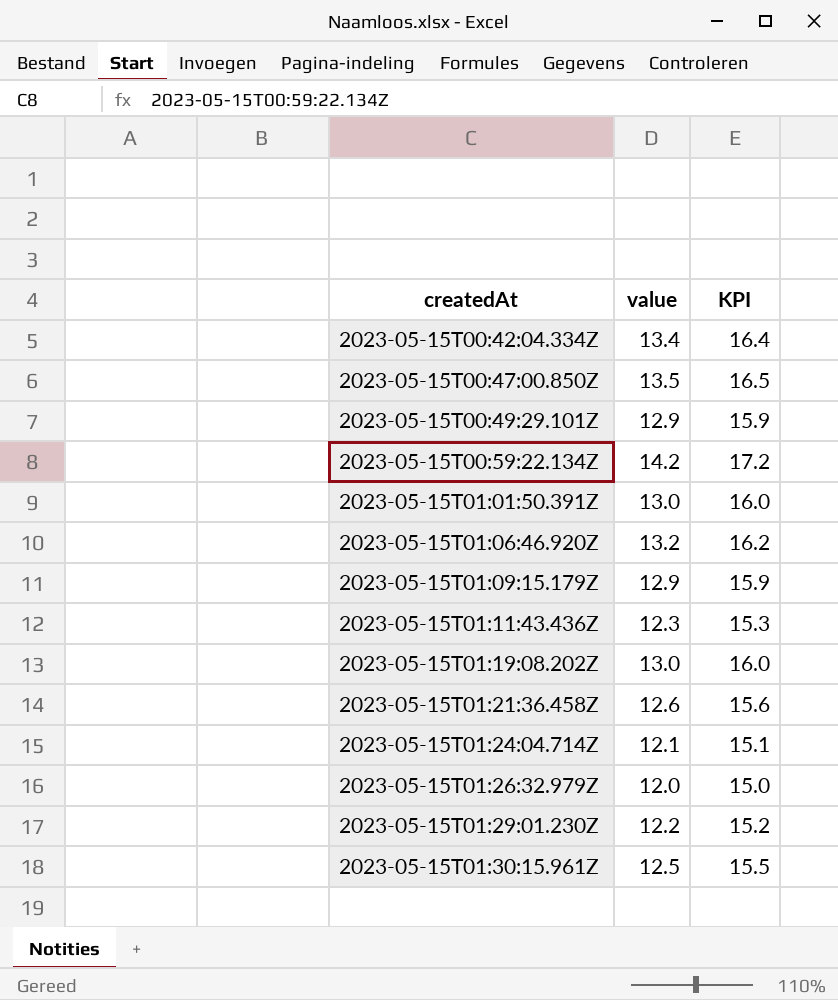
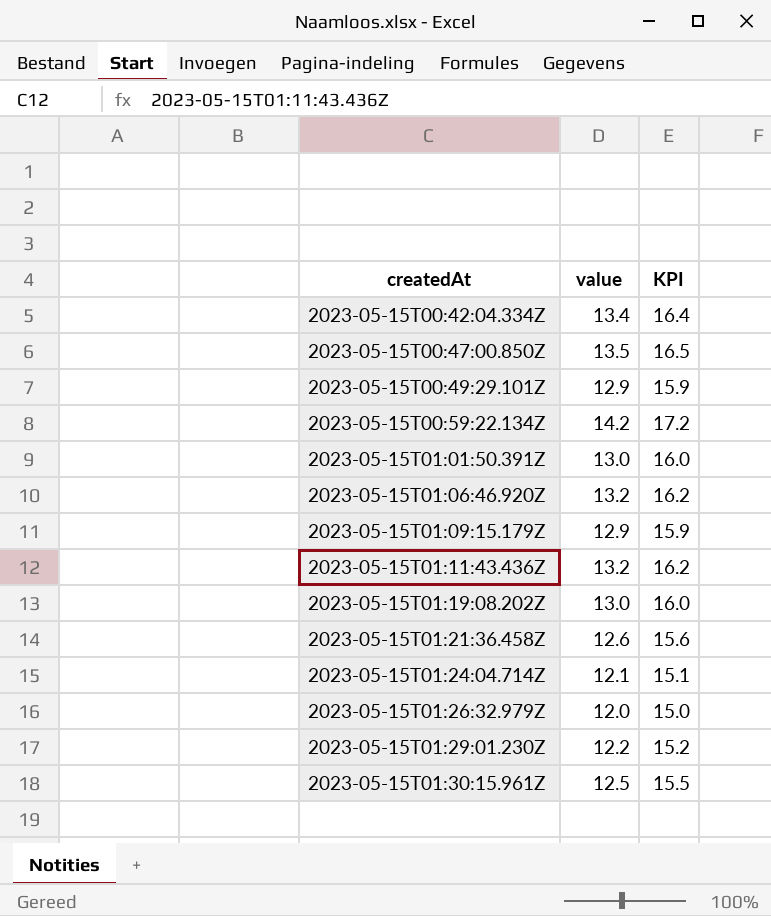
2023-05-15T01:11:43.436Z | value: 12.3 -> 13.2
2023-05-15T01:11:43.436Z | KPI: 15.3 -> 16.2

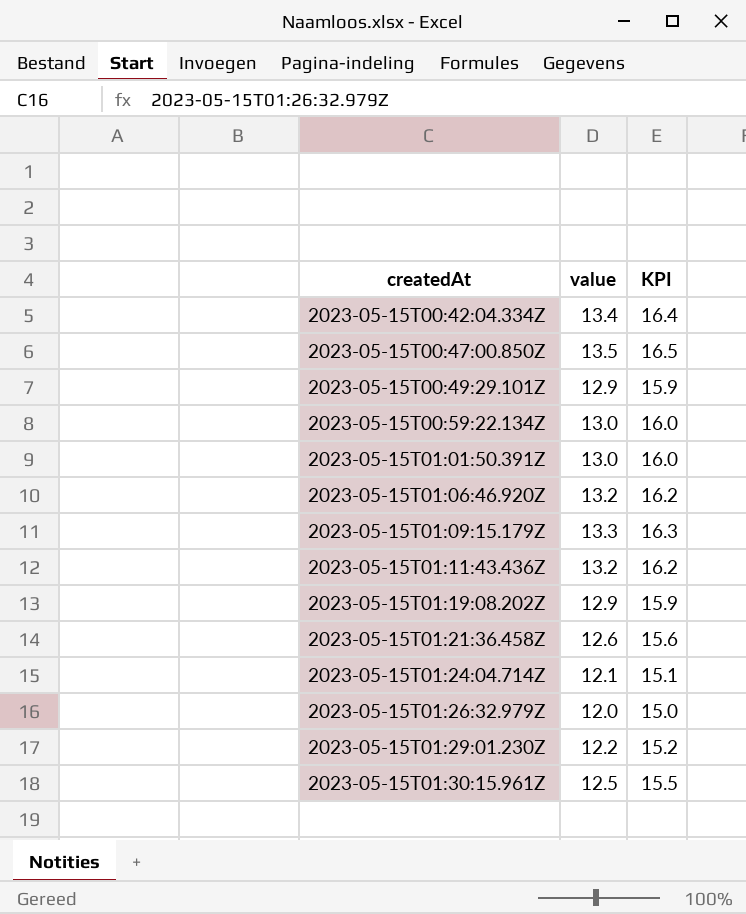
2023-05-15T00:59:22.134Z | value: 14.2 -> 13.0
2023-05-15T00:59:22.134Z | KPI: 17.2 -> 16.0
2023-05-15T01:09:15.179Z | value: 12.9 -> 13.3
2023-05-15T01:09:15.179Z | KPI: 15.9 -> 16.3
2023-05-15T01:19:08.202Z | value: 13.0 -> 12.9
2023-05-15T01:19:08.202Z | KPI: 16.0 -> 15.9

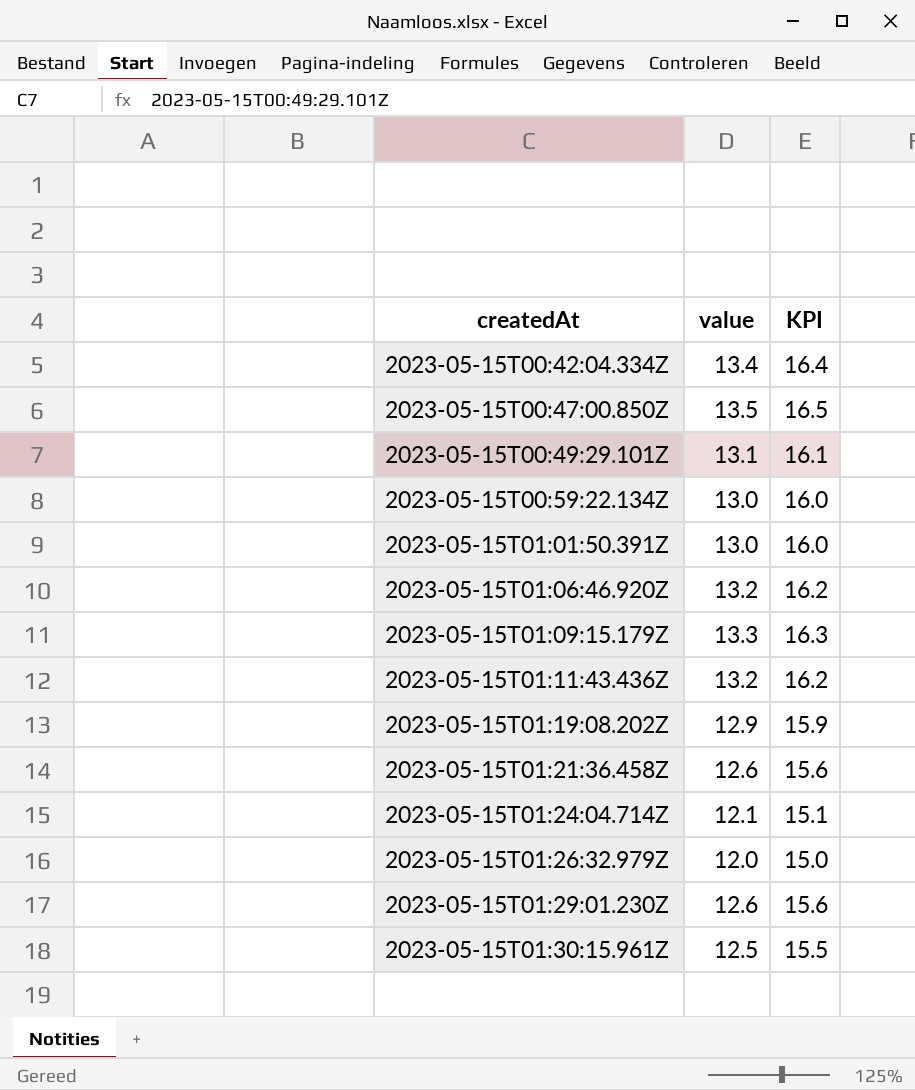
2023-05-15T00:49:29.101Z | value: 12.9 -> 13.1
2023-05-15T00:49:29.101Z | KPI: 15.9 -> 16.1
2023-05-15T01:29:01.230Z | value: 12.2 -> 12.6
2023-05-15T01:29:01.230Z | KPI: 15.2 -> 15.6

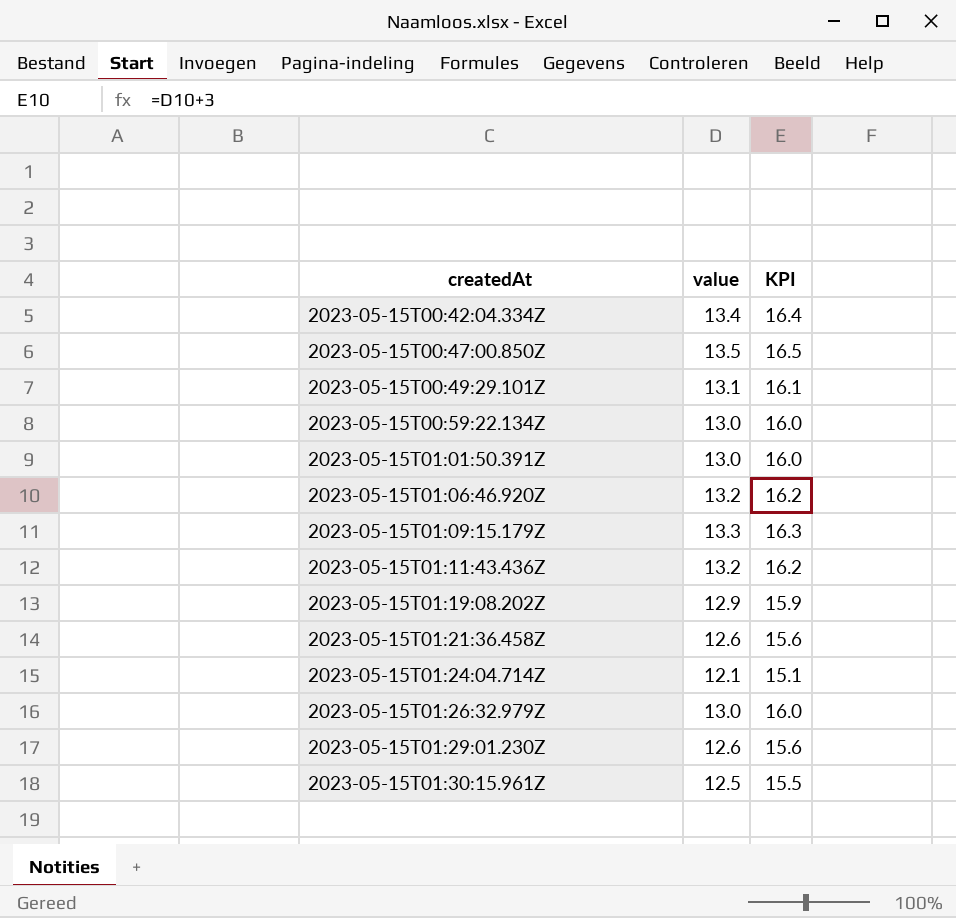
2023-05-15T01:26:32.979Z | value: 12.0 -> 13.0
2023-05-15T01:26:32.979Z | KPI: 15.0 -> 16.0

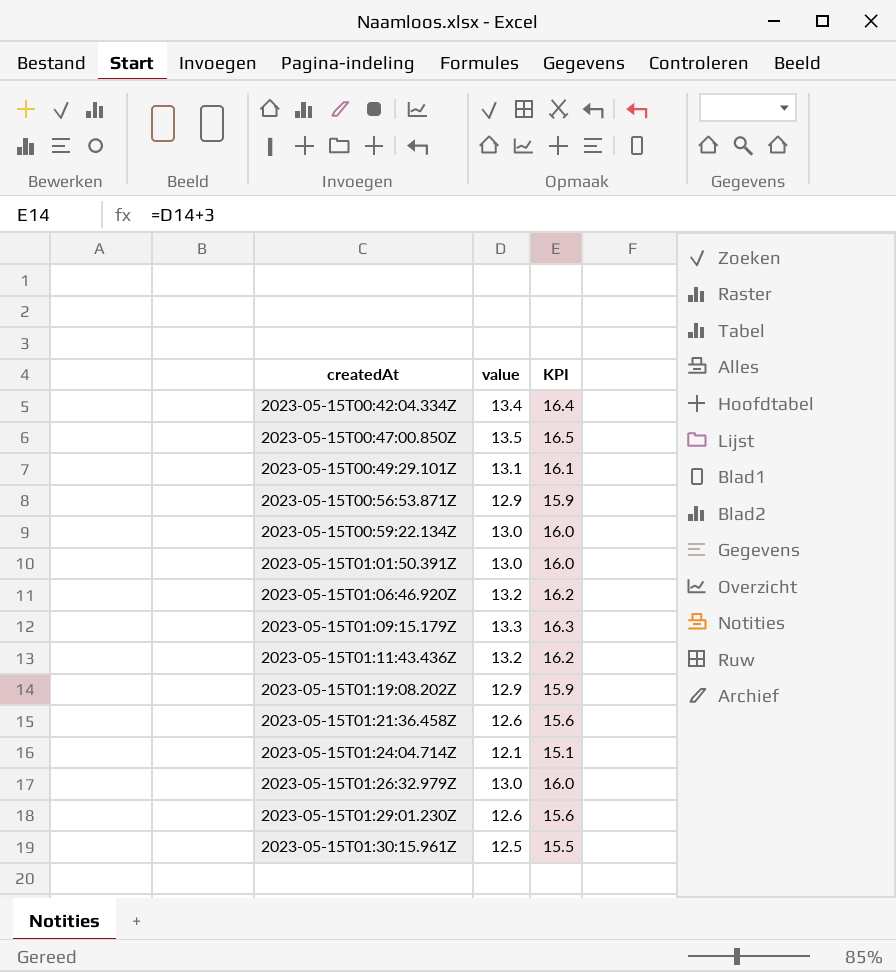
row 2023-05-15T00:56:53.871Z: none -> 12.9 | 15.9

